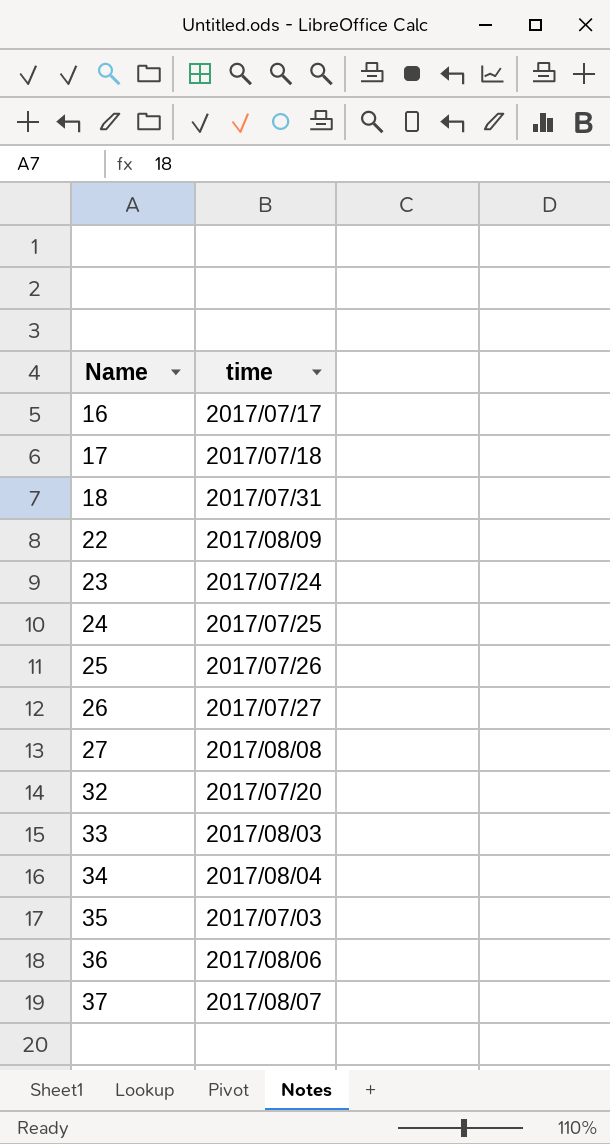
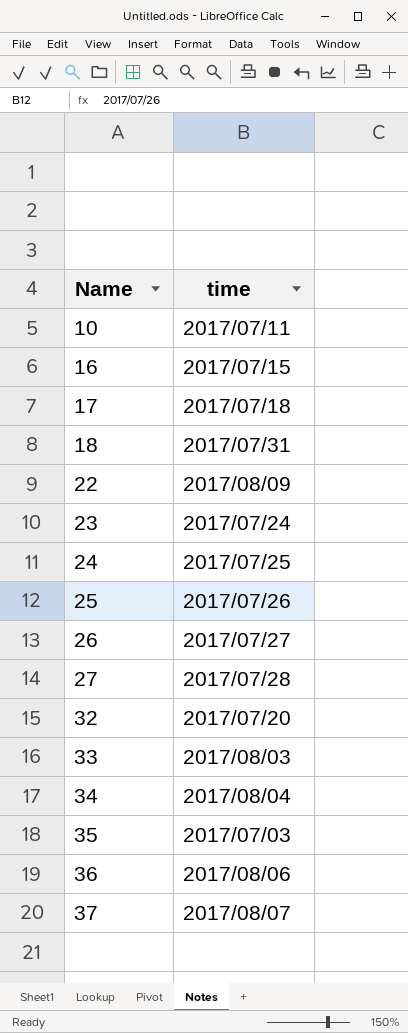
row 10: none -> 2017/07/11
16 | time: 2017/07/17 -> 2017/07/15
27 | time: 2017/08/08 -> 2017/07/28

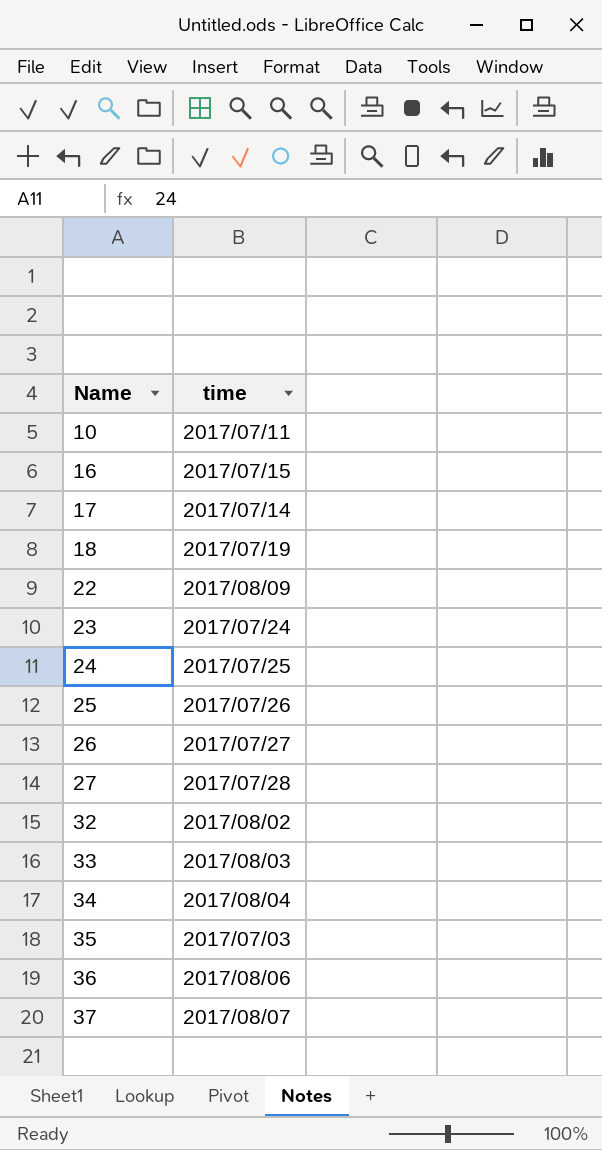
17 | time: 2017/07/18 -> 2017/07/14
18 | time: 2017/07/31 -> 2017/07/19
32 | time: 2017/07/20 -> 2017/08/02

